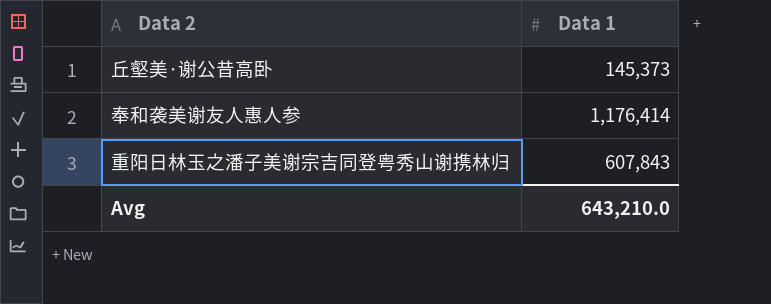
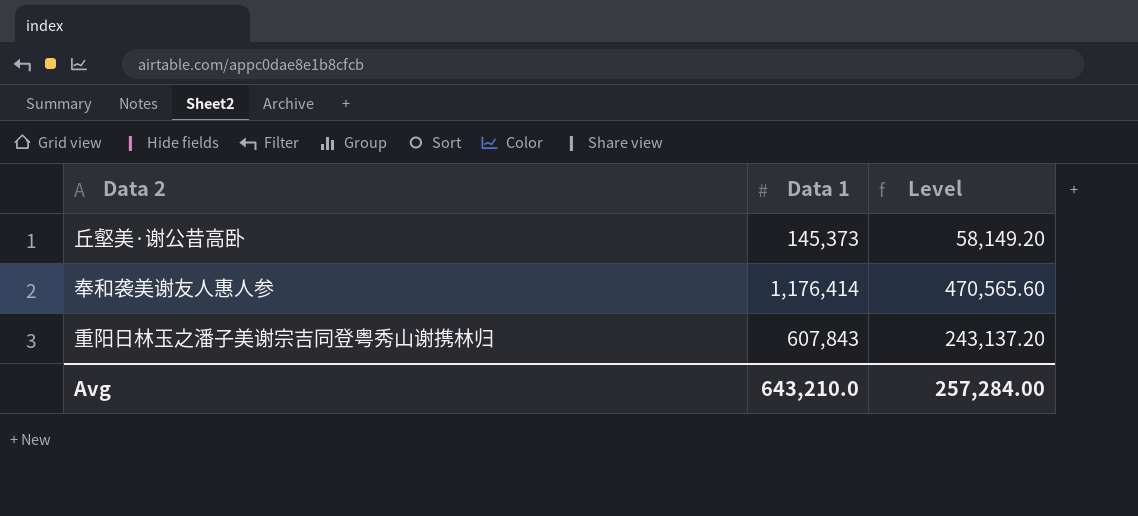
column Level | formula: none -> [Data 1] * 0.4

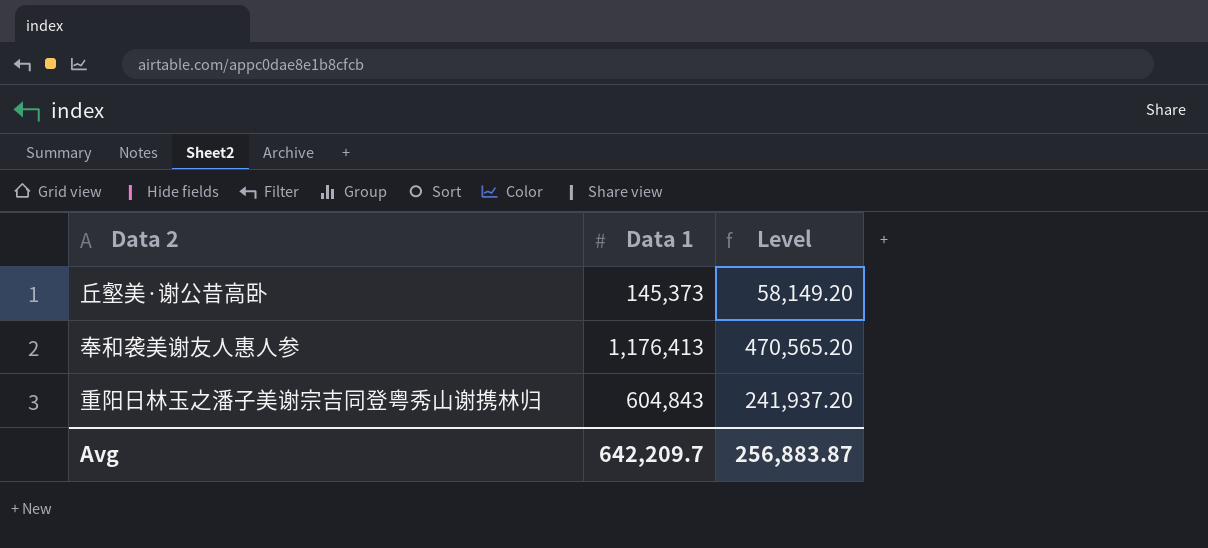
奉和袭美谢友人惠人参 | Data 1: 1,176,414 -> 1,176,413
奉和袭美谢友人惠人参 | Level: 470,565.60 -> 470,565.20
重阳日林玉之潘子美谢宗吉同登粤秀山谢携林归 | Data 1: 607,843 -> 604,843
重阳日林玉之潘子美谢宗吉同登粤秀山谢携林归 | Level: 243,137.20 -> 241,937.20
Avg | Data 1: 643,210.0 -> 642,209.7
Avg | Level: 257,284.00 -> 256,883.87

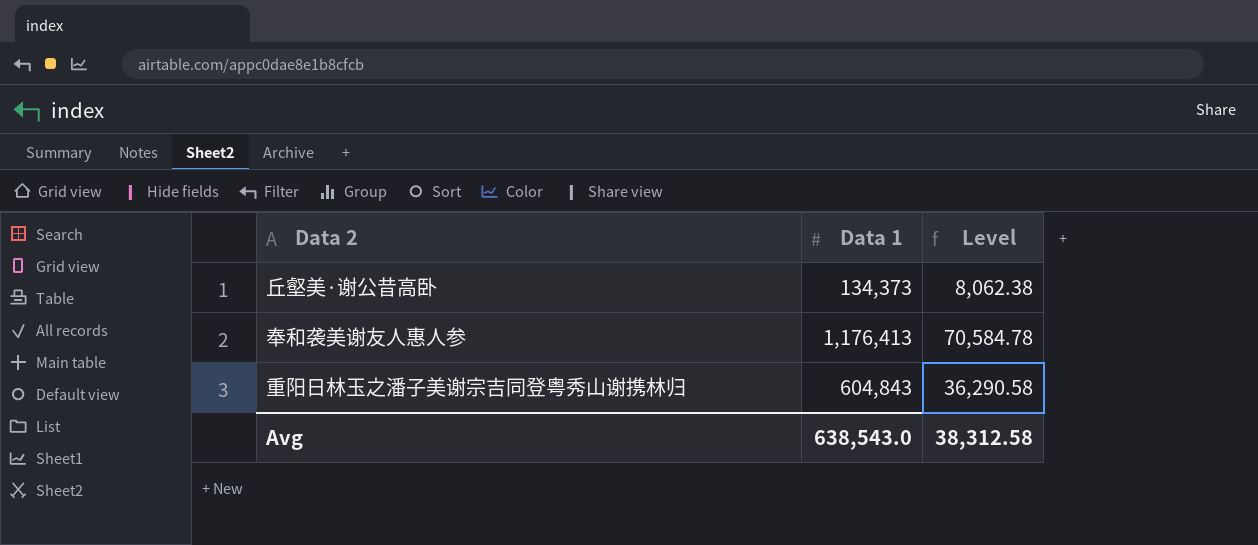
column Level | formula: [Data 1] * 0.4 -> [Data 1] * 0.06
丘壑美·谢公昔高卧 | Data 1: 145,373 -> 134,373
Avg | Data 1: 642,209.7 -> 638,543.0
Avg | Level: 256,883.87 -> 38,312.58

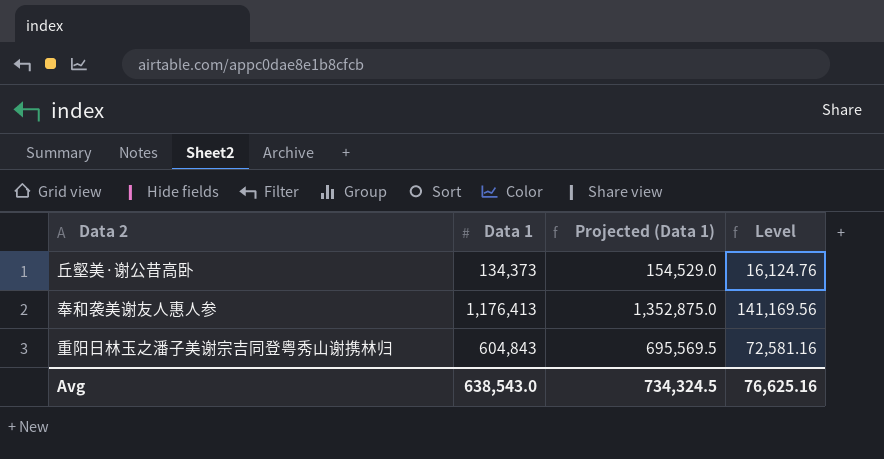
column Projected (Data 1) | formula: none -> [Data 1] * 1.15
column Level | formula: [Data 1] * 0.06 -> [Data 1] * 0.12
Avg | Level: 38,312.58 -> 76,625.16

